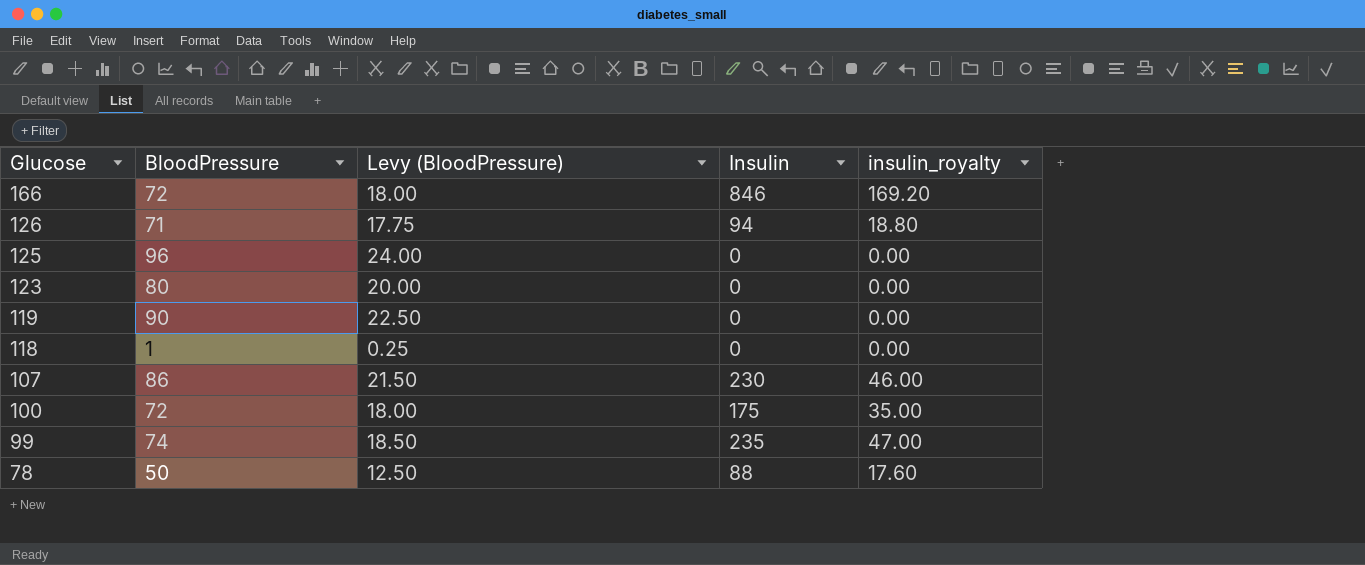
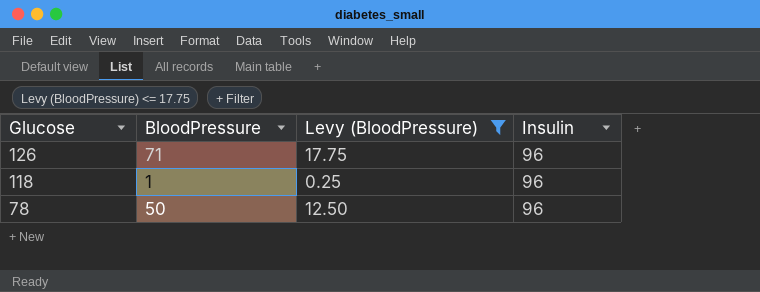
filter: none -> Levy (BloodPressure) <= 17.75
column insulin_royalty | formula: [Insulin] * 0.2 -> none
126 | Insulin: 94 -> 96
118 | Insulin: 0 -> 96
78 | Insulin: 88 -> 96

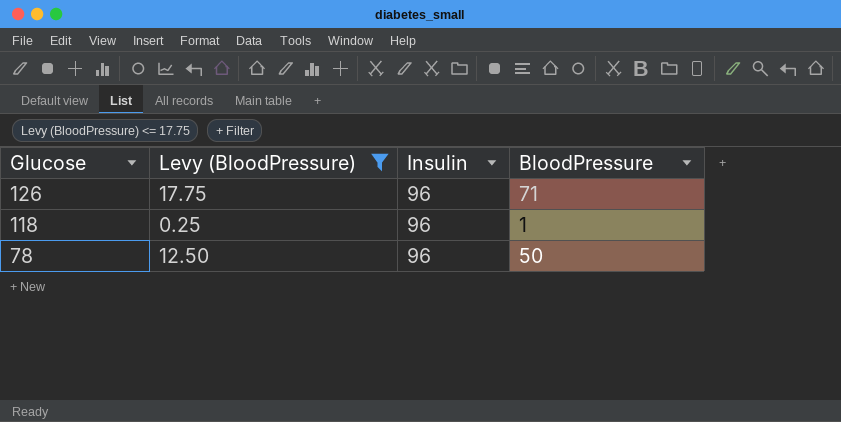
column BloodPressure | position: 2 -> 4

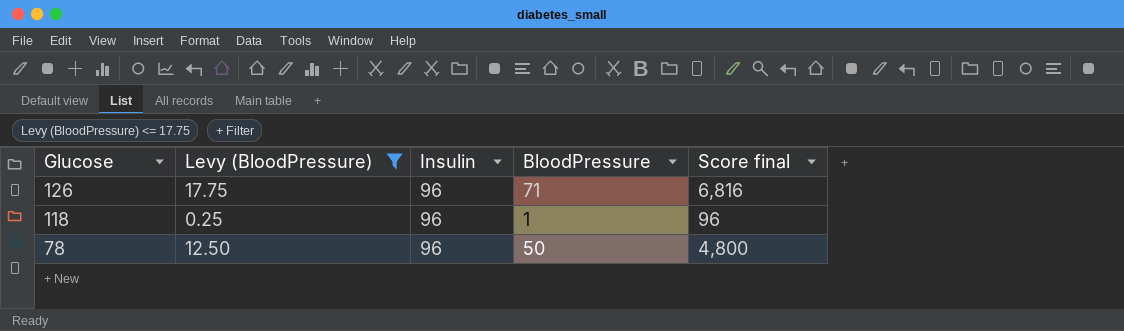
column Score final | formula: none -> [Insulin] * [BloodPressure]

